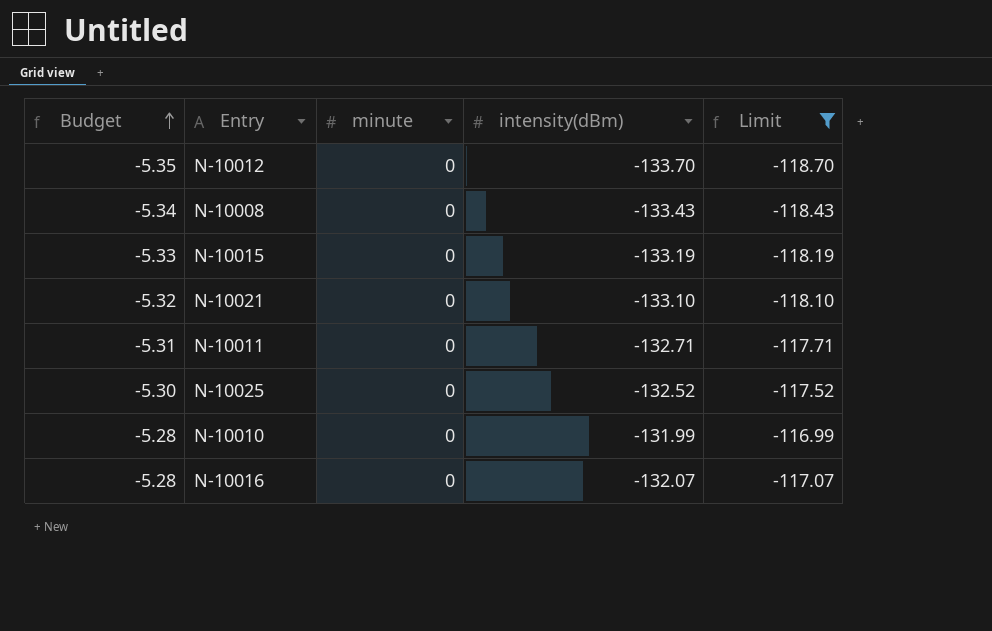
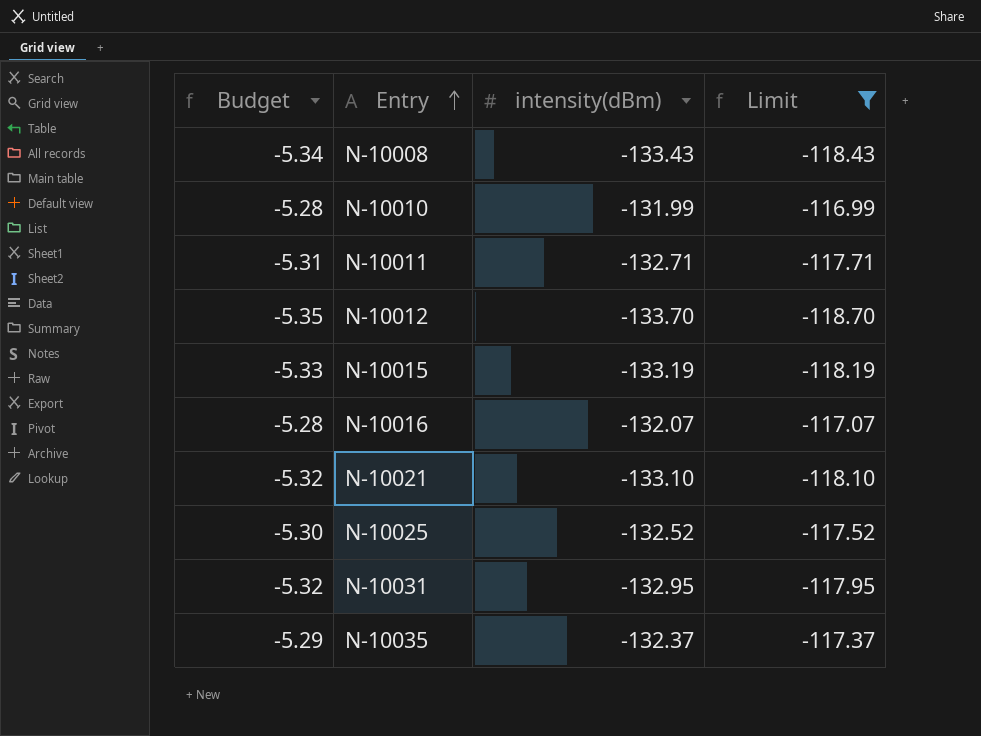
row order: Budget ascending -> Entry ascending
column minute | position: 3 -> none
row N-10031: none -> -5.32 | -132.95 | -117.95
row N-10035: none -> -5.29 | -132.37 | -117.37

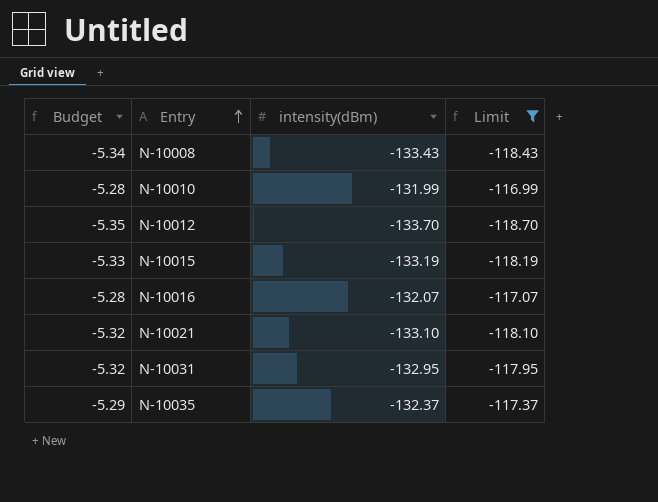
row N-10011: -5.31 | -132.71 | -117.71 -> none
row N-10025: -5.30 | -132.52 | -117.52 -> none

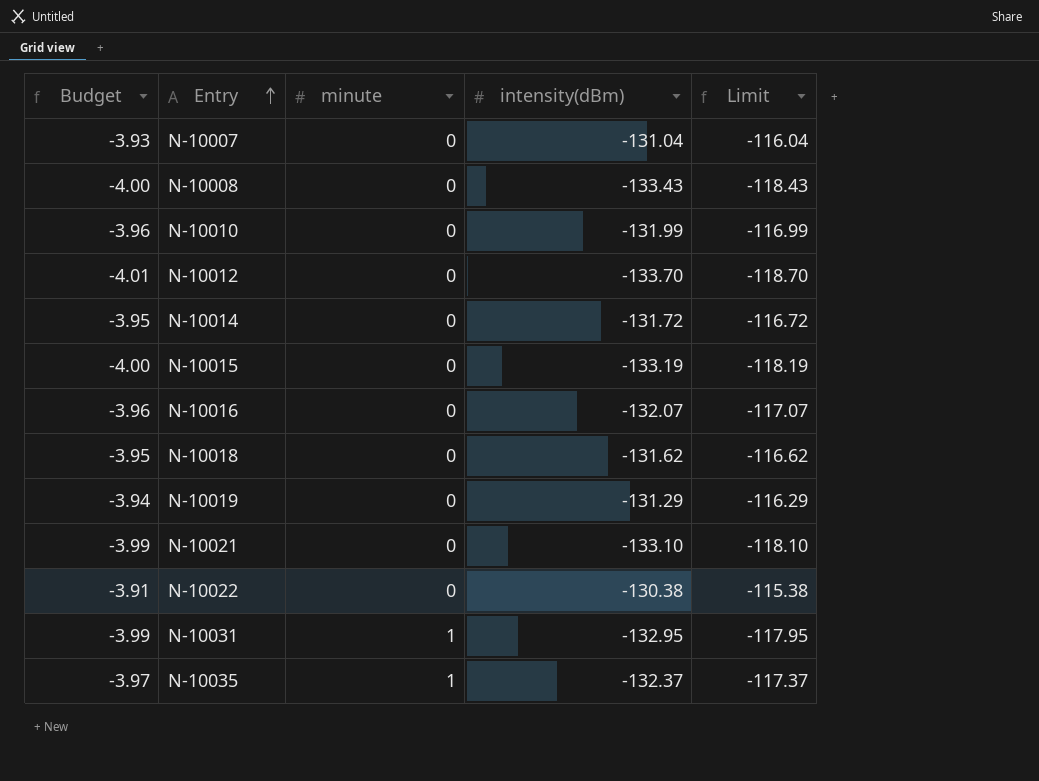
filter: Limit <= -116.99 -> none
column Budget | formula: [intensity(dBm)] * 0.04 -> [intensity(dBm)] * 0.03
column minute | position: none -> 3

